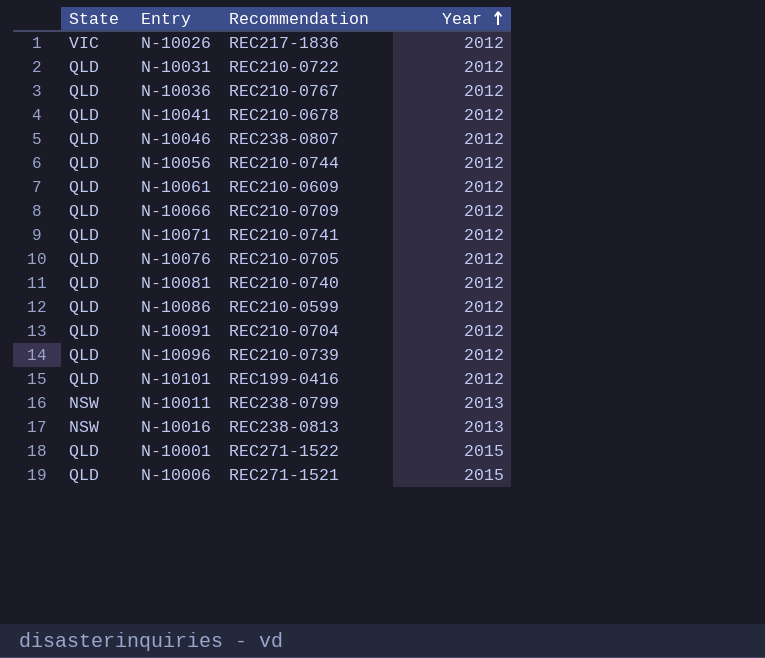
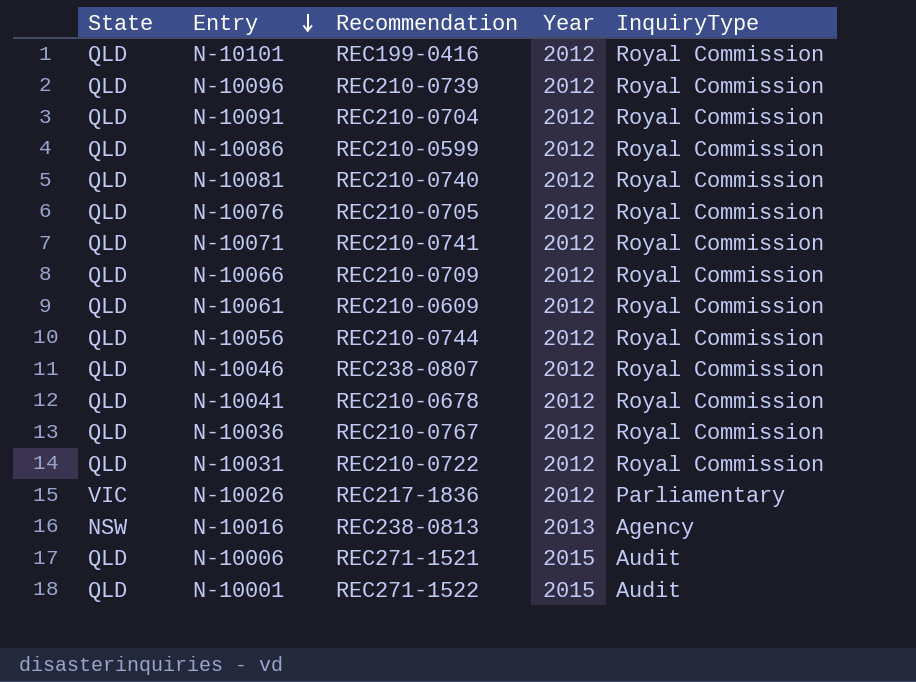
row order: Year ascending -> Entry descending
column InquiryType | position: none -> 5
row N-10011: NSW | REC238-0799 | 2013 -> none

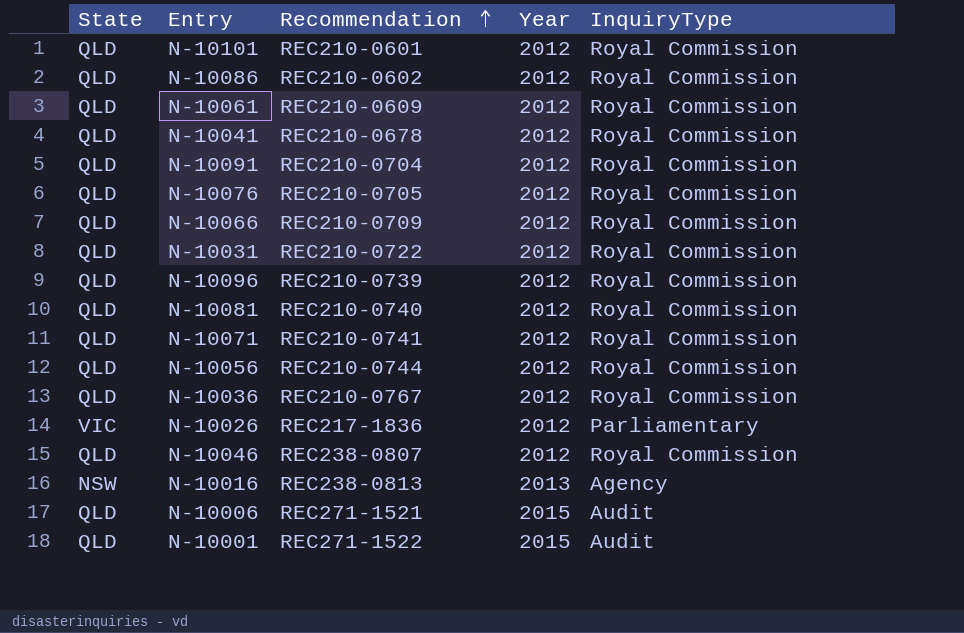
row order: Entry descending -> Recommendation ascending
N-10101 | Recommendation: REC199-0416 -> REC210-0601
N-10086 | Recommendation: REC210-0599 -> REC210-0602

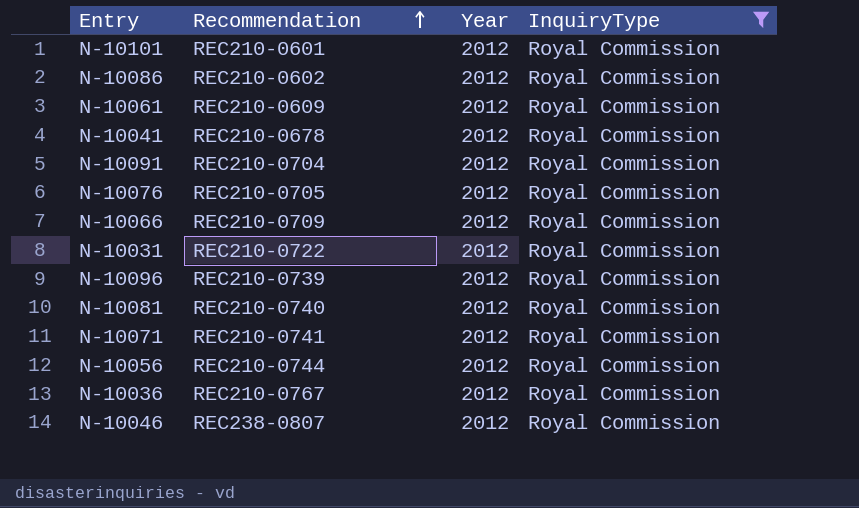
filter: none -> InquiryType = Royal Commission
column State | position: 1 -> none

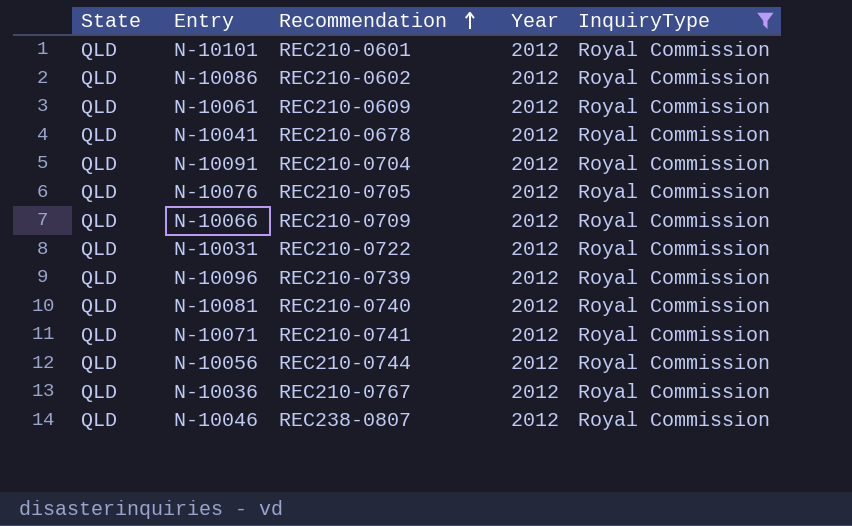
column State | position: none -> 1

